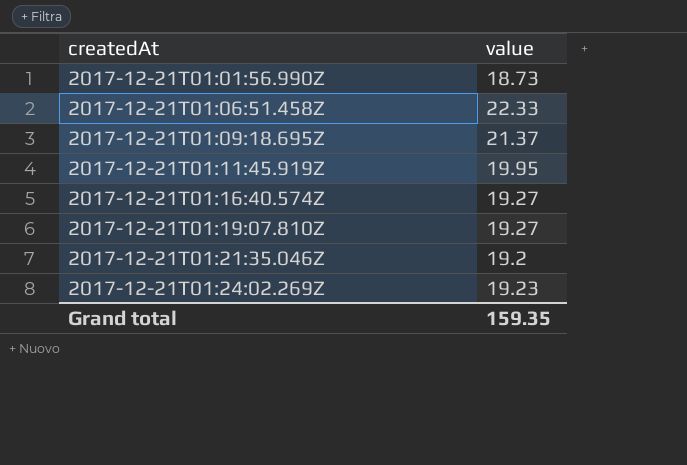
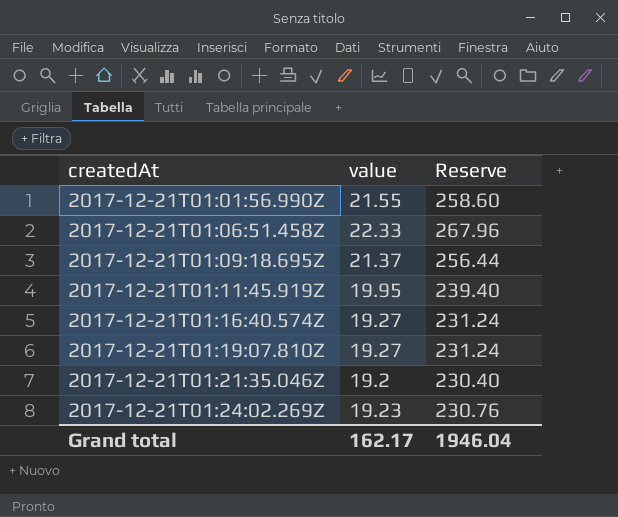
column Reserve | formula: none -> [value] * 12
2017-12-21T01:01:56.990Z | value: 18.73 -> 21.55
Grand total | value: 159.35 -> 162.17

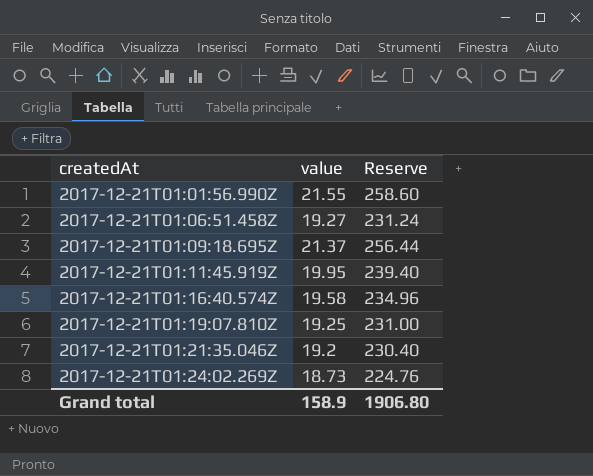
2017-12-21T01:06:51.458Z | value: 22.33 -> 19.27
2017-12-21T01:06:51.458Z | Reserve: 267.96 -> 231.24
2017-12-21T01:16:40.574Z | value: 19.27 -> 19.58
2017-12-21T01:16:40.574Z | Reserve: 231.24 -> 234.96
2017-12-21T01:19:07.810Z | value: 19.27 -> 19.25
2017-12-21T01:19:07.810Z | Reserve: 231.24 -> 231.00
2017-12-21T01:24:02.269Z | value: 19.23 -> 18.73
2017-12-21T01:24:02.269Z | Reserve: 230.76 -> 224.76
Grand total | value: 162.17 -> 158.9
Grand total | Reserve: 1946.04 -> 1906.80

